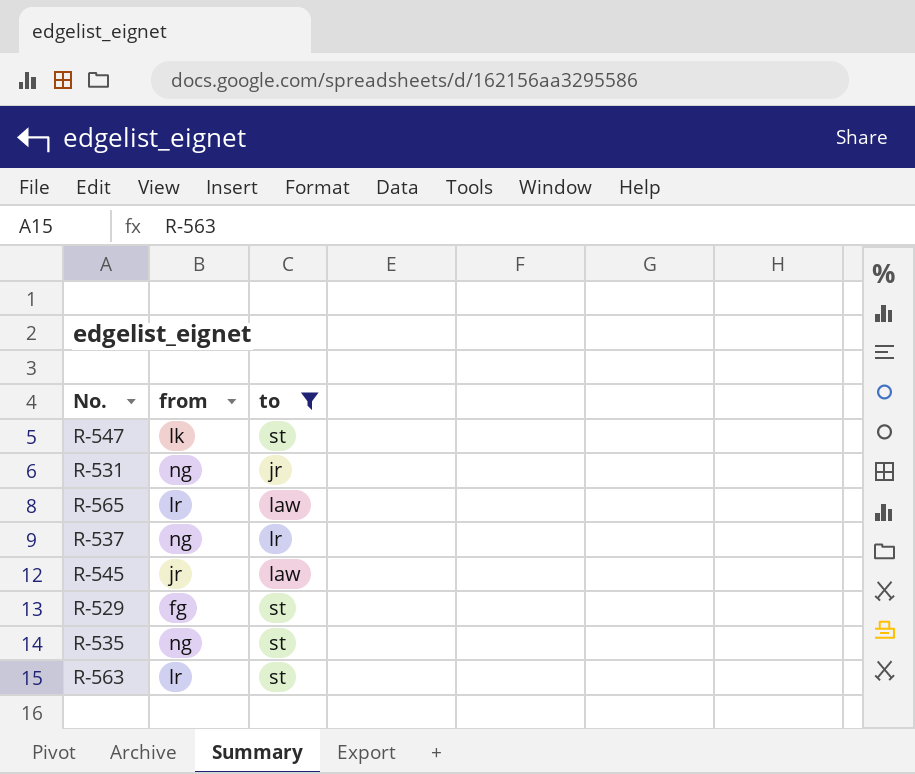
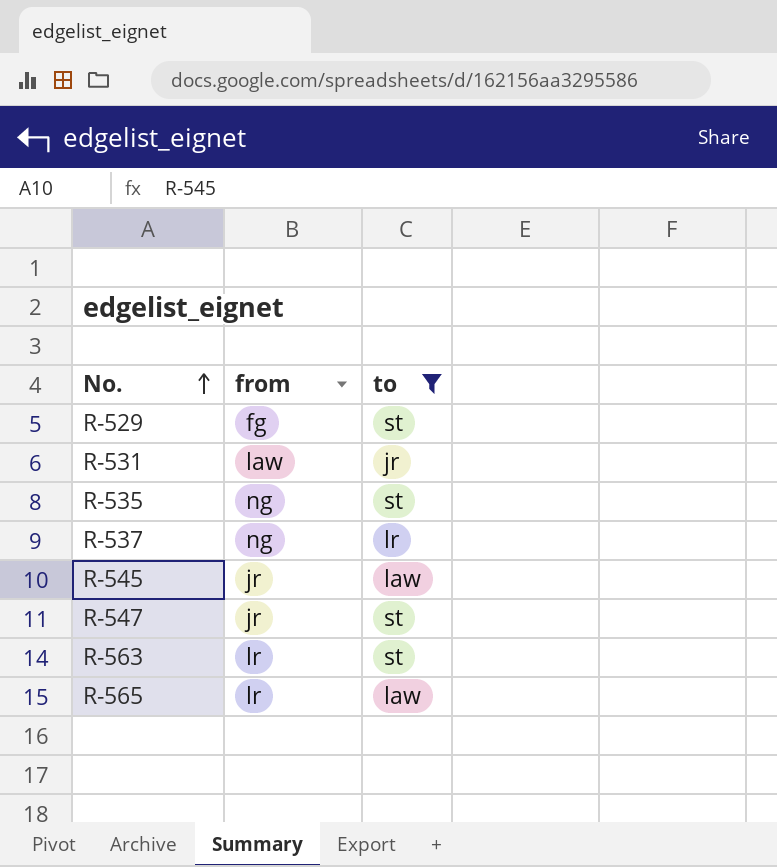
row order: none -> No. ascending
R-531 | from: ng -> law
R-547 | from: lk -> jr

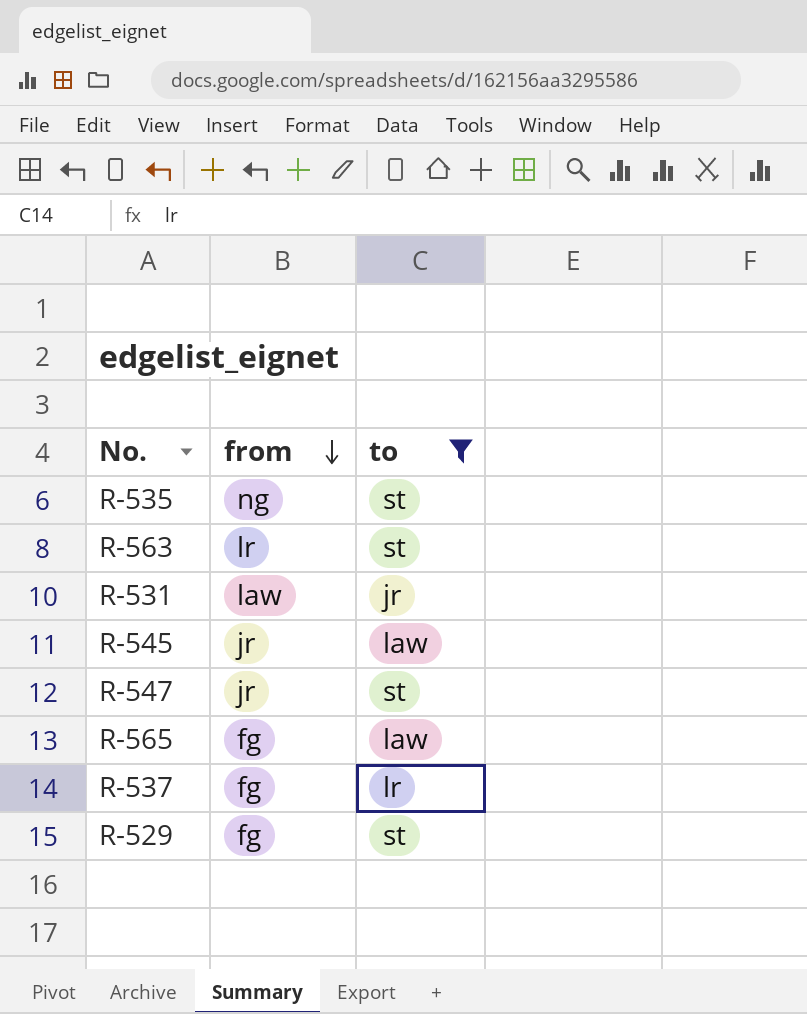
row order: No. ascending -> from descending
R-565 | from: lr -> fg
R-537 | from: ng -> fg

